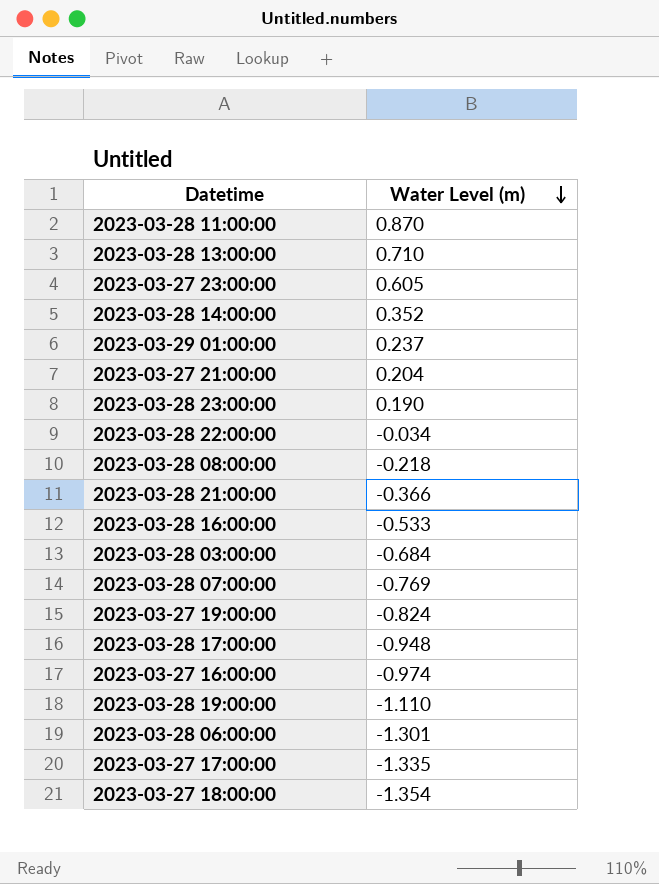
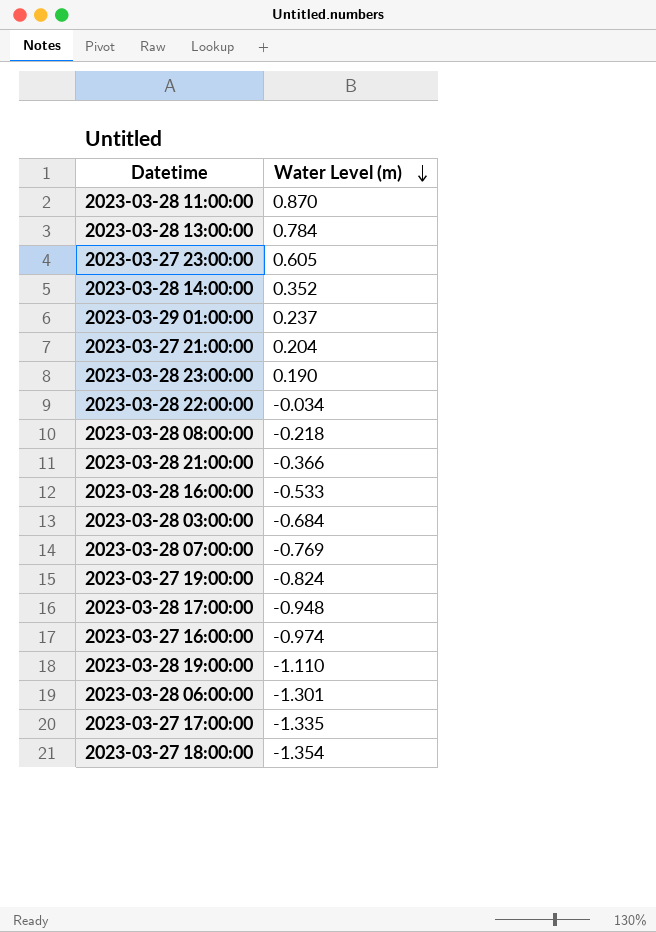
2023-03-28 13:00:00 | Water Level (m): 0.710 -> 0.784

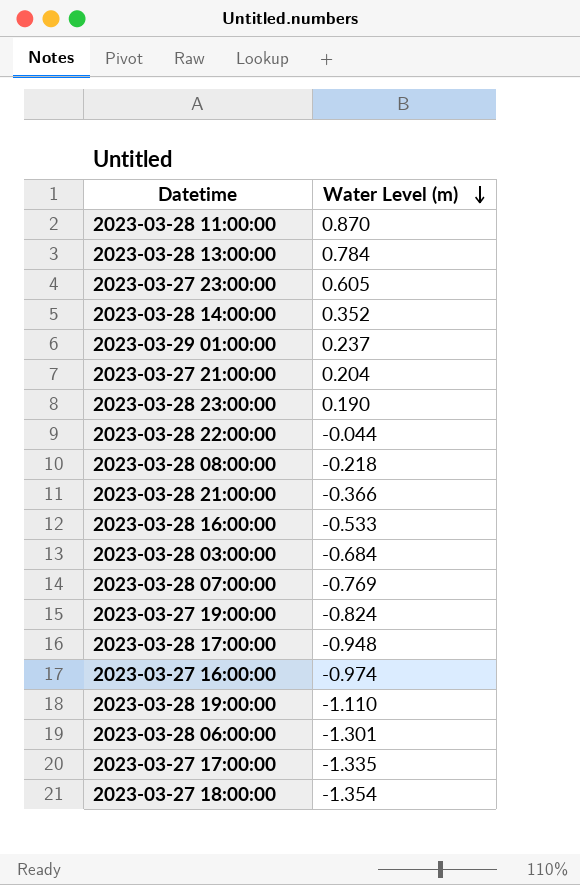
2023-03-28 22:00:00 | Water Level (m): -0.034 -> -0.044

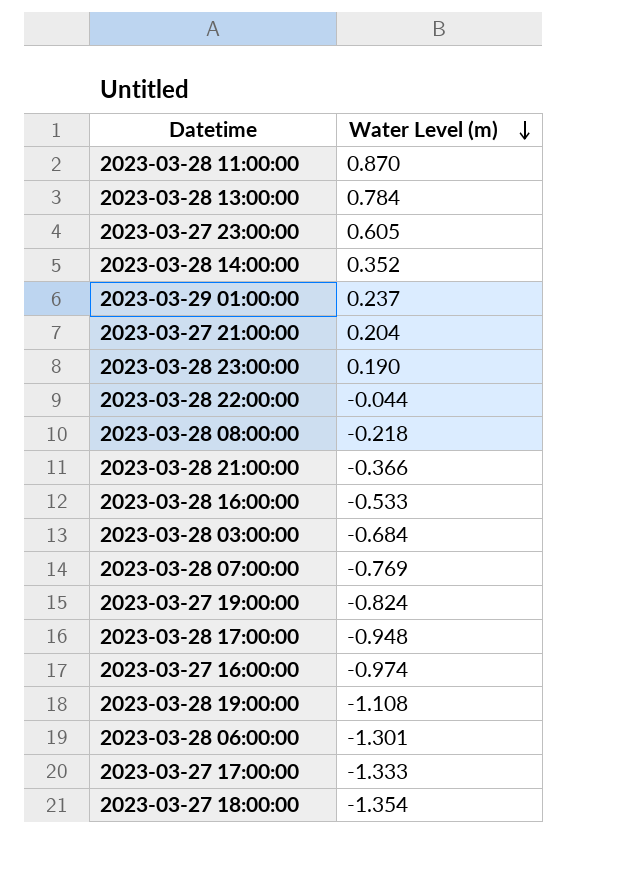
2023-03-28 19:00:00 | Water Level (m): -1.110 -> -1.108
2023-03-27 17:00:00 | Water Level (m): -1.335 -> -1.333

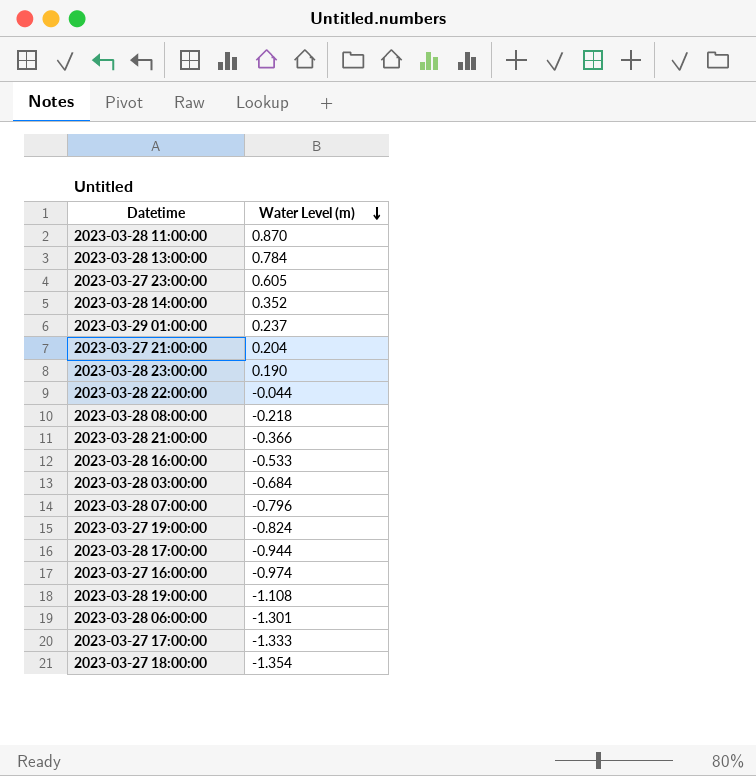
2023-03-28 07:00:00 | Water Level (m): -0.769 -> -0.796
2023-03-28 17:00:00 | Water Level (m): -0.948 -> -0.944

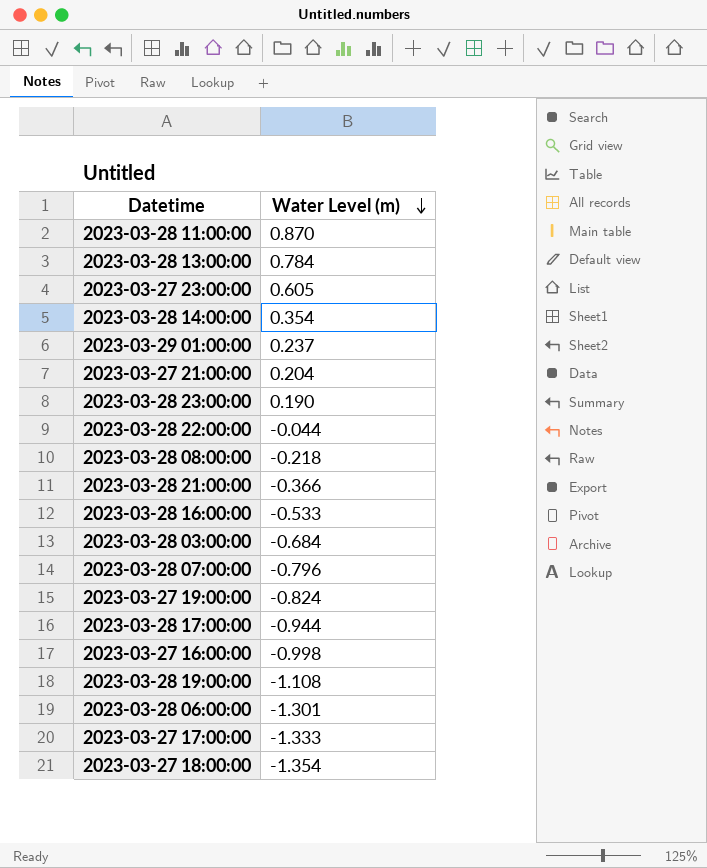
2023-03-28 14:00:00 | Water Level (m): 0.352 -> 0.354
2023-03-27 16:00:00 | Water Level (m): -0.974 -> -0.998

